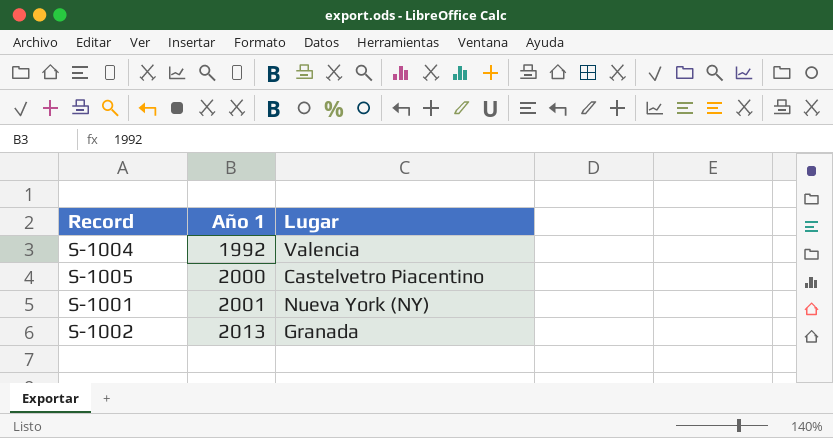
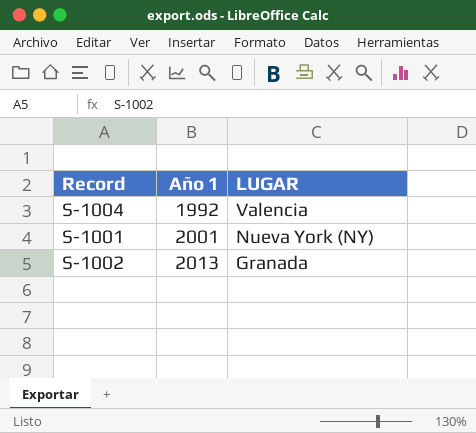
column name: Lugar -> LUGAR
row S-1005: 2000 | Castelvetro Piacentino -> none

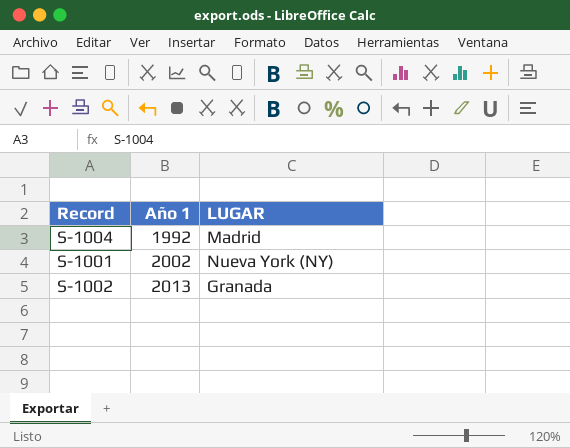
S-1004 | LUGAR: Valencia -> Madrid
S-1001 | Año 1: 2001 -> 2002

